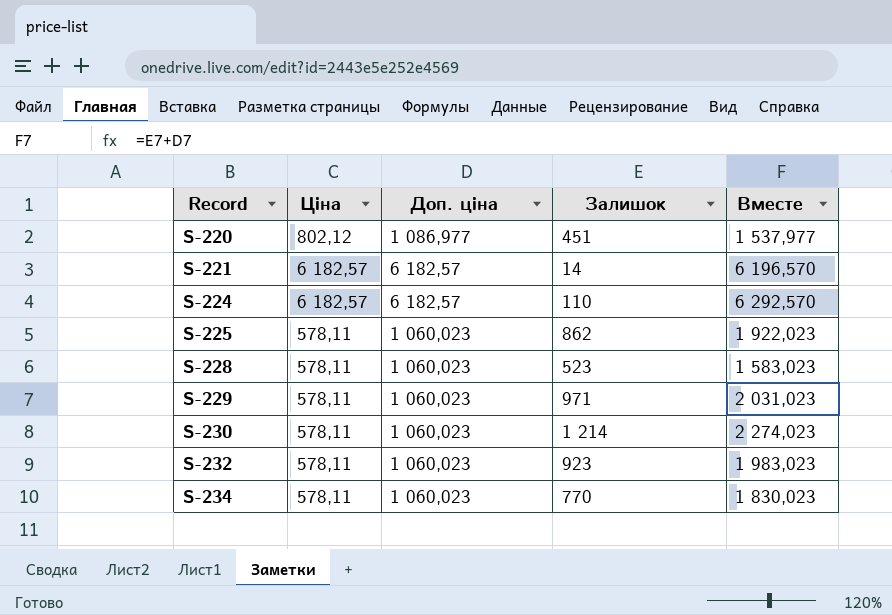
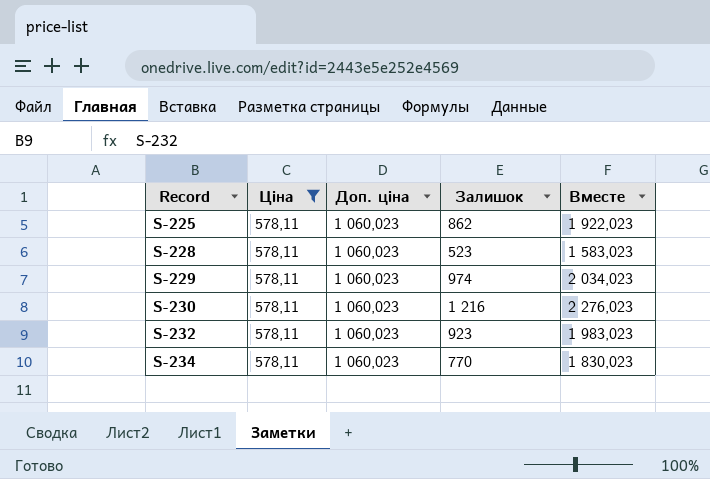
filter: none -> Ціна = 578,11
S-229 | Залишок: 971 -> 974
S-229 | Вместе: 2 031,023 -> 2 034,023
S-230 | Залишок: 1 214 -> 1 216
S-230 | Вместе: 2 274,023 -> 2 276,023

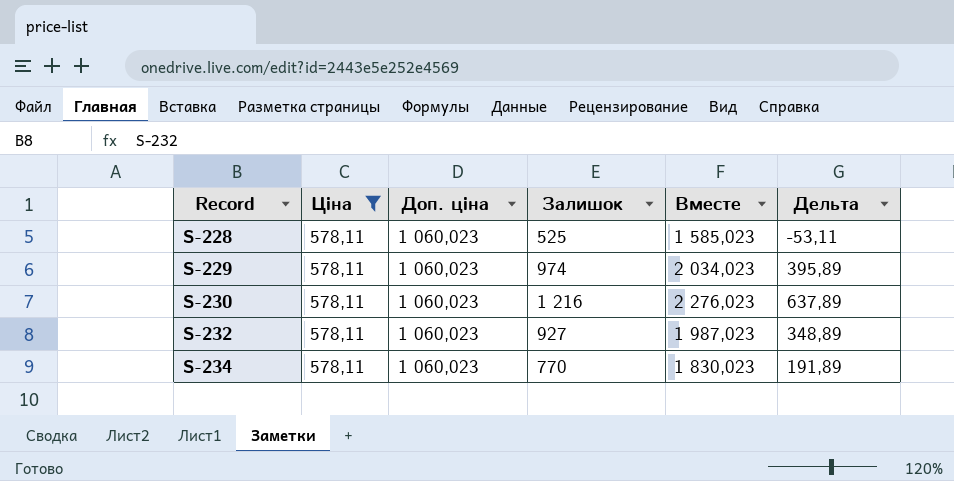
column Дельта | formula: none -> [Залишок] - [Ціна]
row S-225: 578,11 | 1 060,023 | 862 | 1 922,023 -> none
S-228 | Залишок: 523 -> 525
S-228 | Вместе: 1 583,023 -> 1 585,023
S-232 | Залишок: 923 -> 927
S-232 | Вместе: 1 983,023 -> 1 987,023

